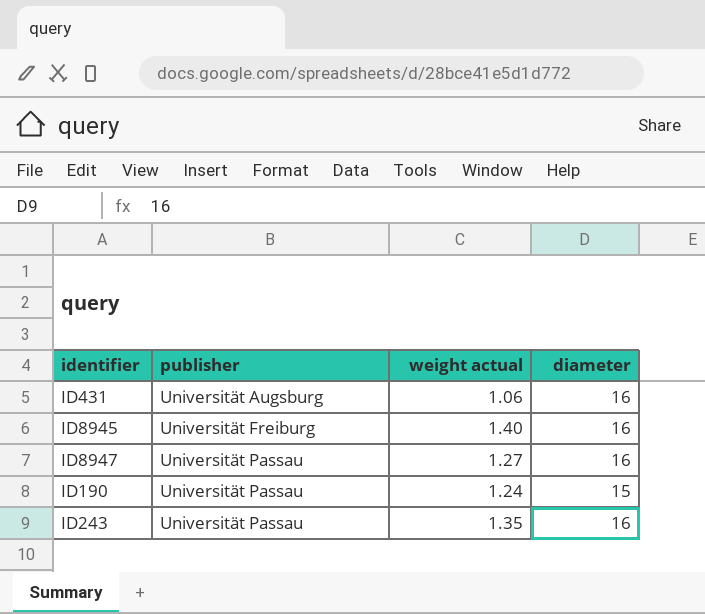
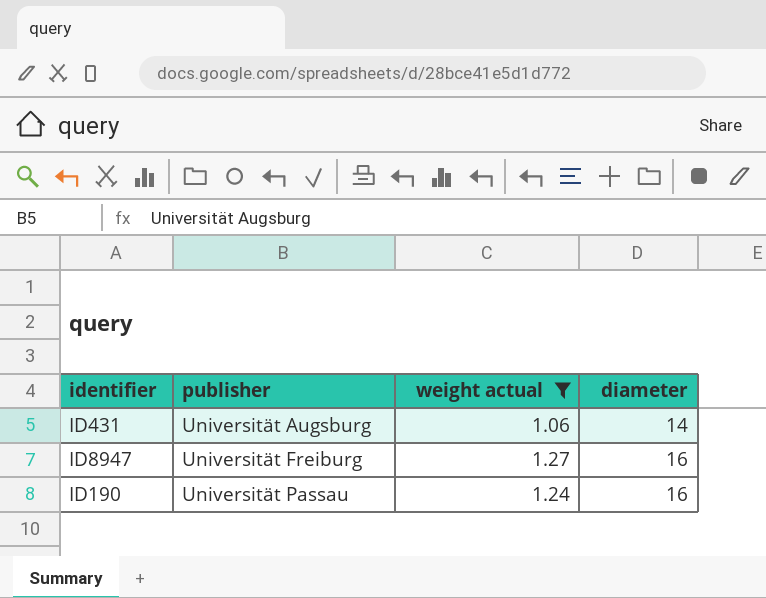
filter: none -> weight actual <= 1.27
ID431 | diameter: 16 -> 14
ID8947 | publisher: Universität Passau -> Universität Freiburg
ID190 | diameter: 15 -> 16

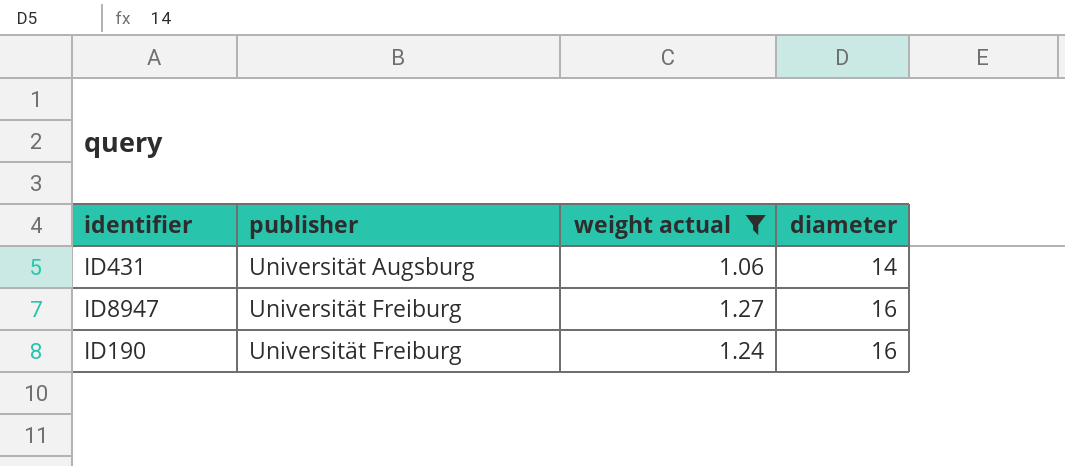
ID190 | publisher: Universität Passau -> Universität Freiburg

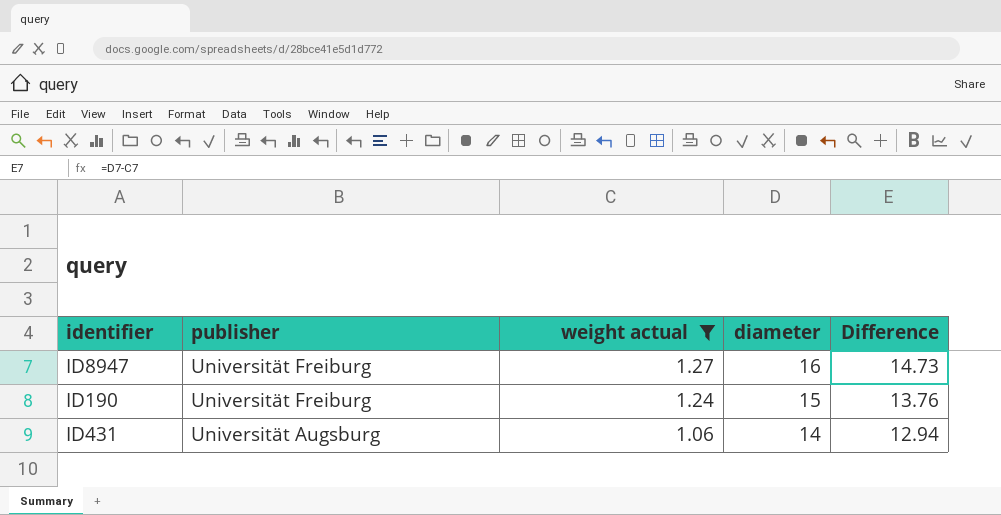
row order: publisher ascending -> publisher descending
column Difference | formula: none -> [diameter] - [weight actual]
ID190 | diameter: 16 -> 15

